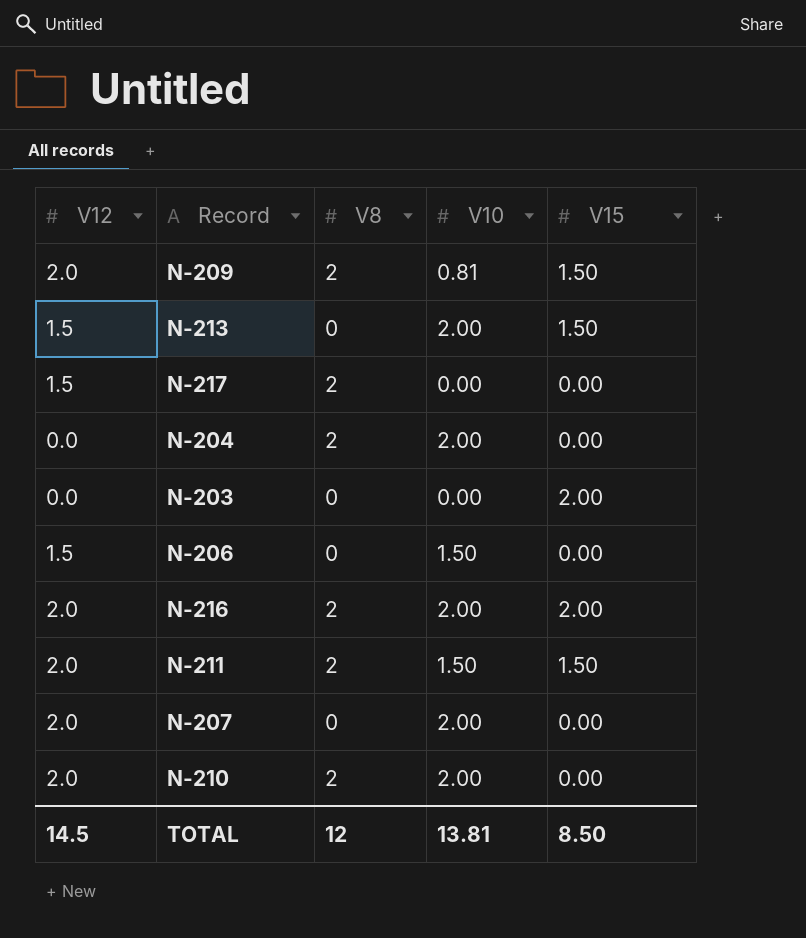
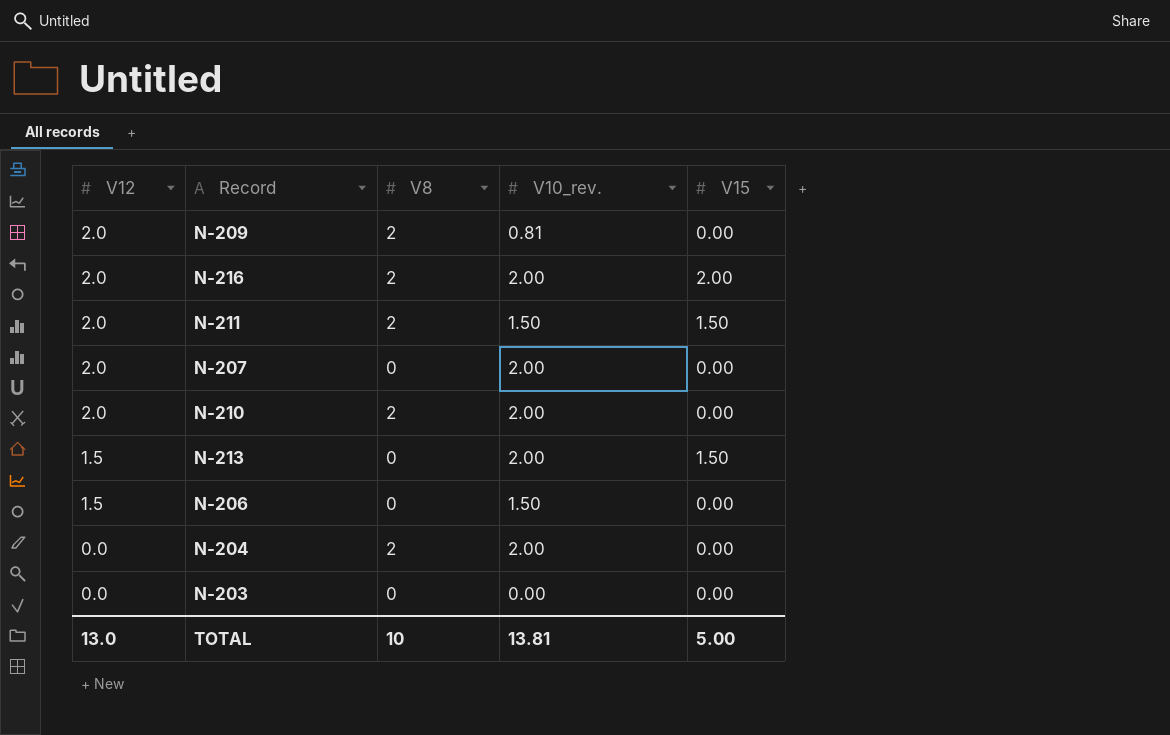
row order: none -> V12 descending
column name: V10 -> V10_rev.
row N-217: 1.5 | 2 | 0.00 | 0.00 -> none
N-209 | V15: 1.50 -> 0.00
N-203 | V15: 2.00 -> 0.00
TOTAL | V12: 14.5 -> 13.0
TOTAL | V8: 12 -> 10
TOTAL | V15: 8.50 -> 5.00

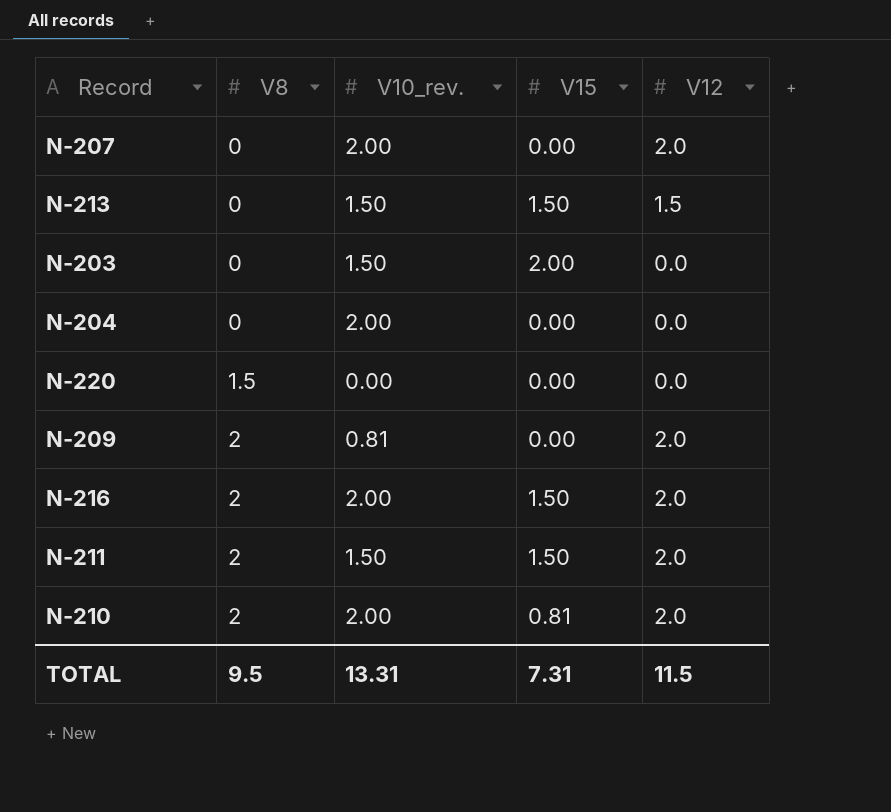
row order: V12 descending -> V8 ascending
column V12 | position: 1 -> 5
row N-206: 1.5 | 0 | 1.50 | 0.00 -> none
N-213 | V10_rev.: 2.00 -> 1.50
N-203 | V10_rev.: 0.00 -> 1.50
N-203 | V15: 0.00 -> 2.00
N-204 | V8: 2 -> 0
row N-220: none -> 1.5 | 0.00 | 0.00 | 0.0
N-216 | V15: 2.00 -> 1.50
N-210 | V15: 0.00 -> 0.81
TOTAL | V8: 10 -> 9.5
TOTAL | V10_rev.: 13.81 -> 13.31
TOTAL | V15: 5.00 -> 7.31
TOTAL | V12: 13.0 -> 11.5

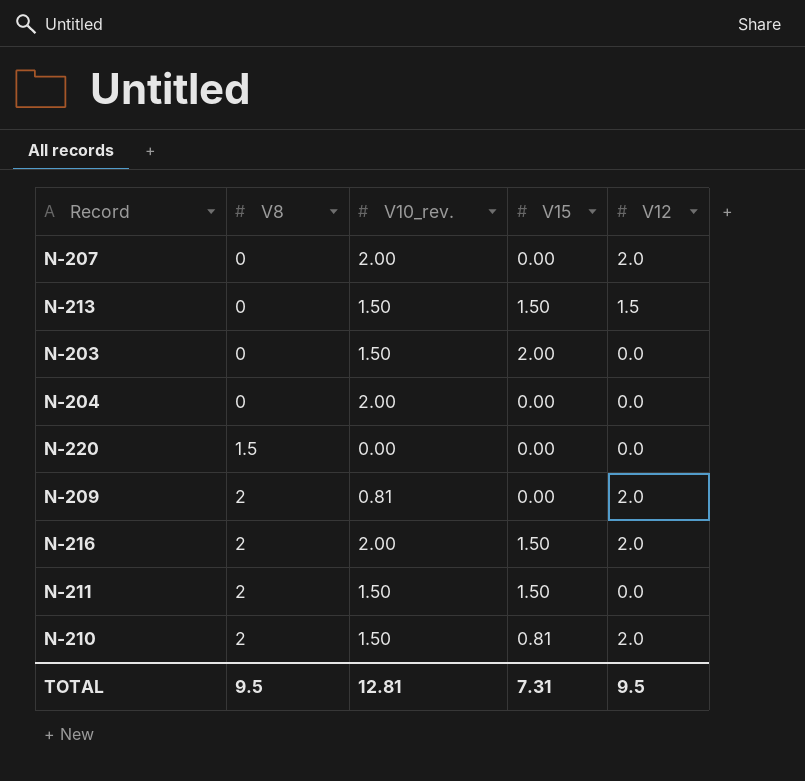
N-211 | V12: 2.0 -> 0.0
N-210 | V10_rev.: 2.00 -> 1.50
TOTAL | V10_rev.: 13.31 -> 12.81
TOTAL | V12: 11.5 -> 9.5

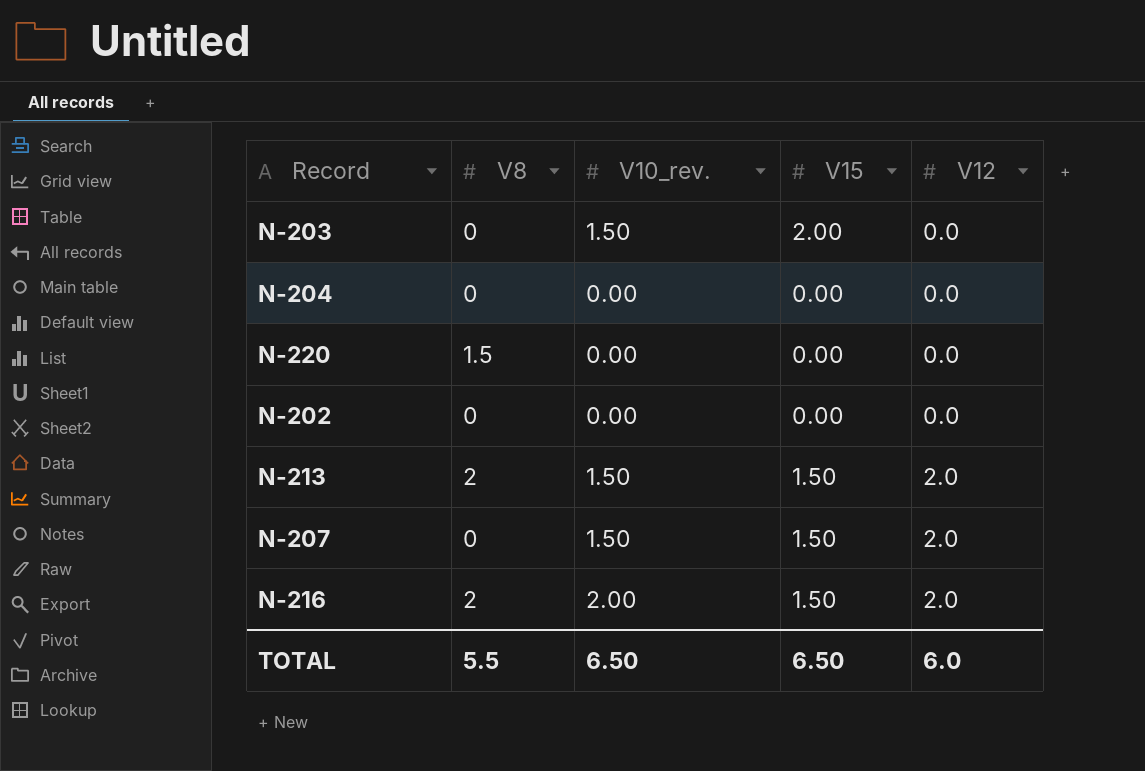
row order: V8 ascending -> V12 ascending
row N-209: 2 | 0.81 | 0.00 | 2.0 -> none
row N-211: 2 | 1.50 | 1.50 | 0.0 -> none
row N-210: 2 | 1.50 | 0.81 | 2.0 -> none
N-204 | V10_rev.: 2.00 -> 0.00
row N-202: none -> 0 | 0.00 | 0.00 | 0.0
N-213 | V8: 0 -> 2
N-213 | V12: 1.5 -> 2.0
N-207 | V10_rev.: 2.00 -> 1.50
N-207 | V15: 0.00 -> 1.50
TOTAL | V8: 9.5 -> 5.5
TOTAL | V10_rev.: 12.81 -> 6.50
TOTAL | V15: 7.31 -> 6.50
TOTAL | V12: 9.5 -> 6.0

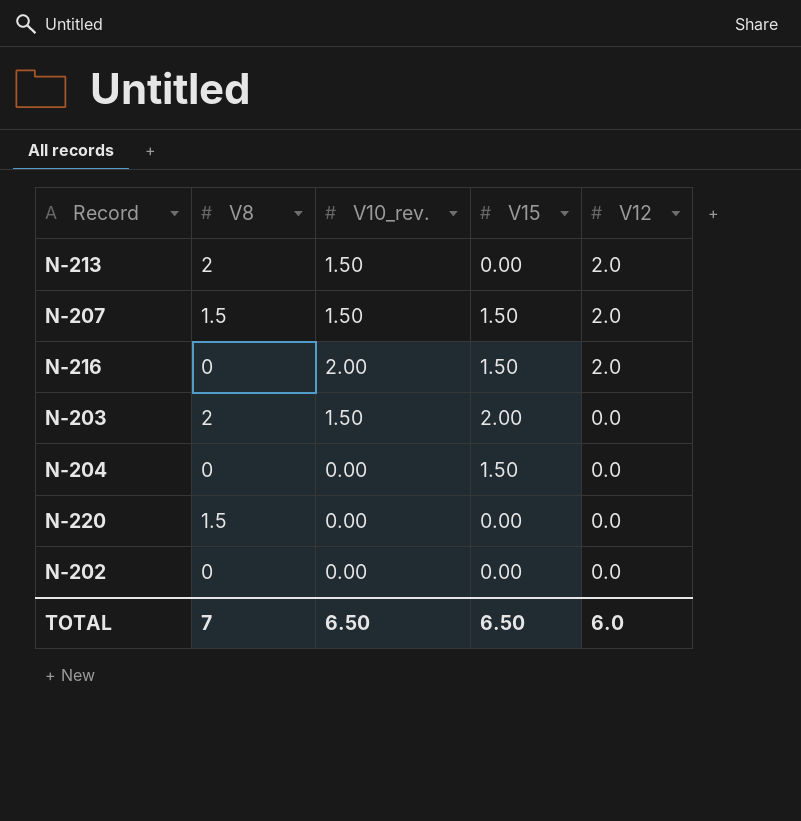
row order: V12 ascending -> V12 descending
N-213 | V15: 1.50 -> 0.00
N-207 | V8: 0 -> 1.5
N-216 | V8: 2 -> 0
N-203 | V8: 0 -> 2
N-204 | V15: 0.00 -> 1.50
TOTAL | V8: 5.5 -> 7

